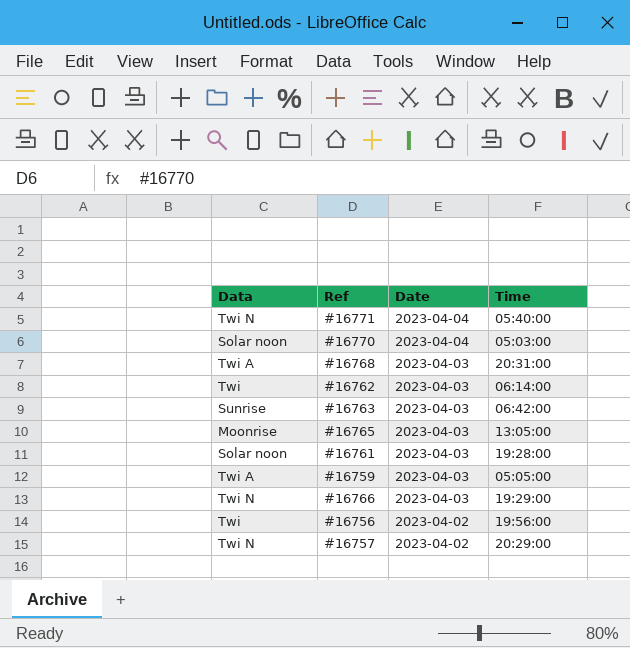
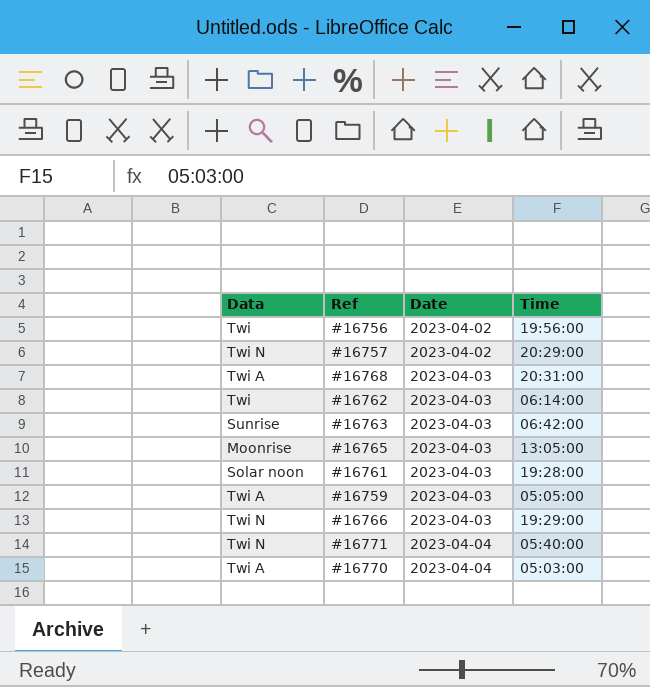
row order: Date descending -> Date ascending
#16770 | Data: Solar noon -> Twi A

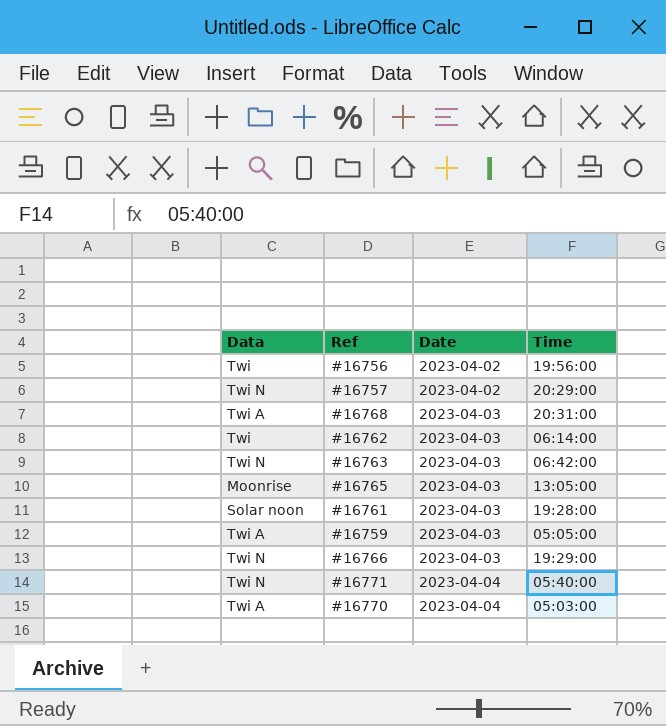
#16763 | Data: Sunrise -> Twi N

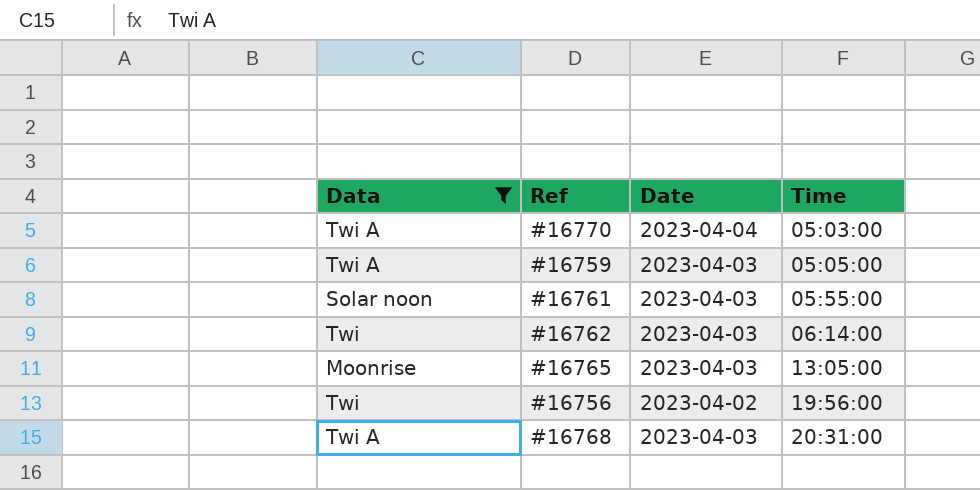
filter: none -> Data != Twi N
row order: Date ascending -> Time ascending
#16761 | Time: 19:28:00 -> 05:55:00

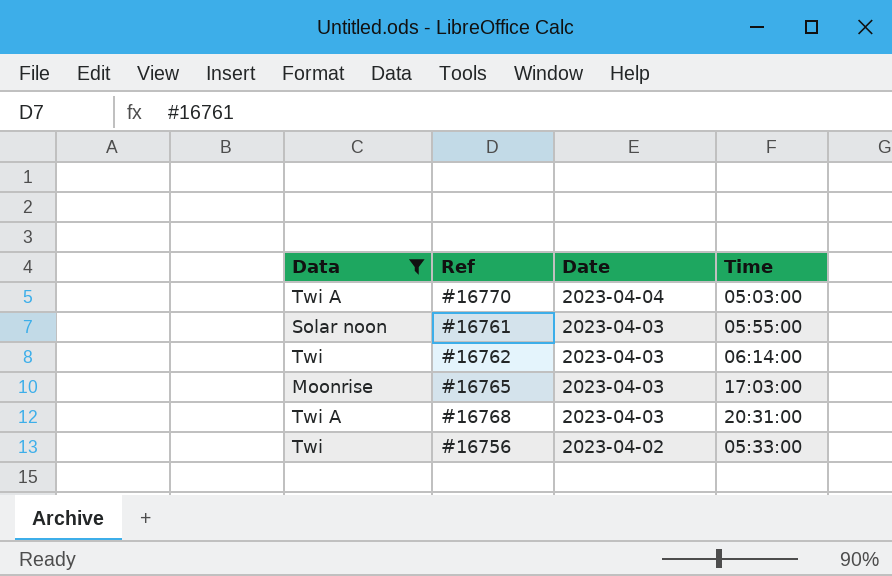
row order: Time ascending -> Date descending
row #16759: Twi A | 2023-04-03 | 05:05:00 -> none
#16765 | Time: 13:05:00 -> 17:03:00
#16756 | Time: 19:56:00 -> 05:33:00

